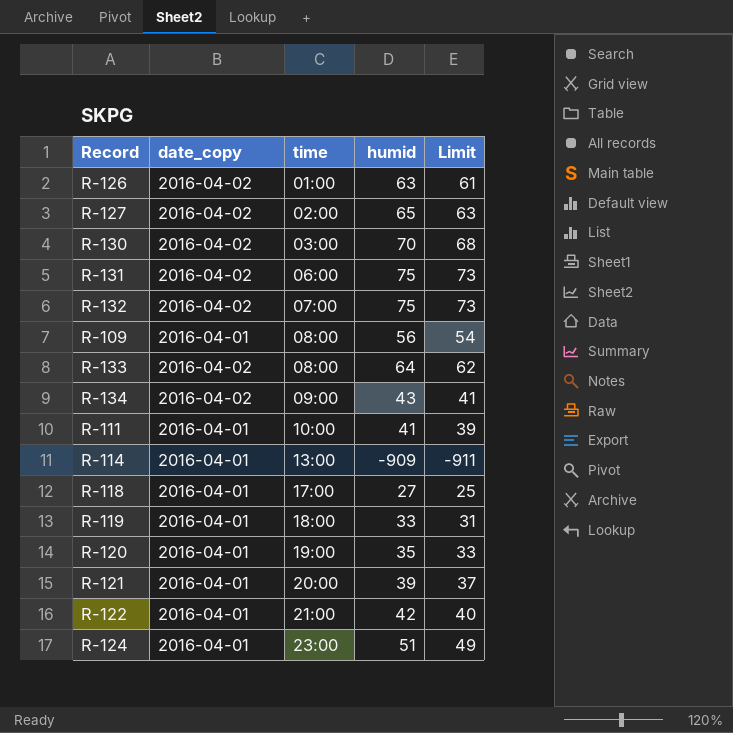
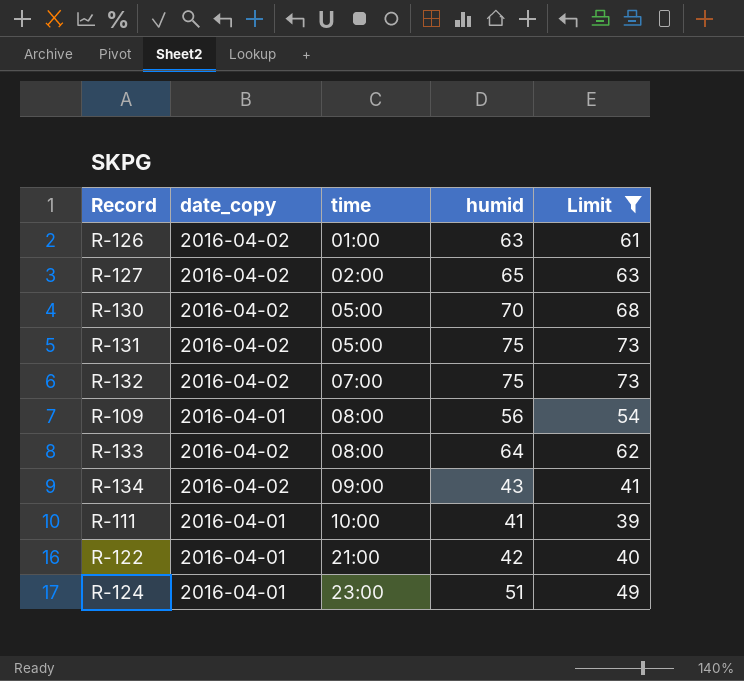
filter: none -> Limit >= 39
R-130 | time: 03:00 -> 05:00
R-131 | time: 06:00 -> 05:00

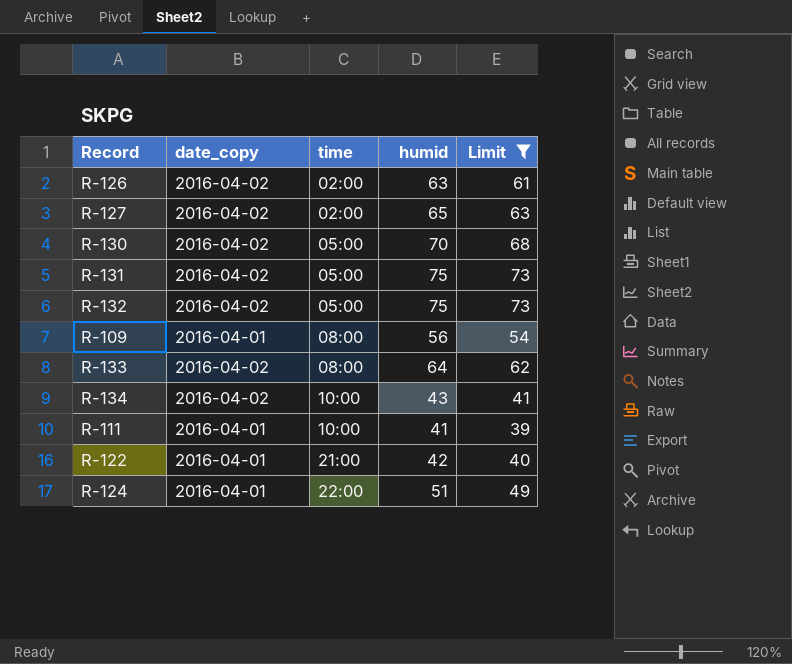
R-126 | time: 01:00 -> 02:00
R-132 | time: 07:00 -> 05:00
R-134 | time: 09:00 -> 10:00
R-124 | time: 23:00 -> 22:00

